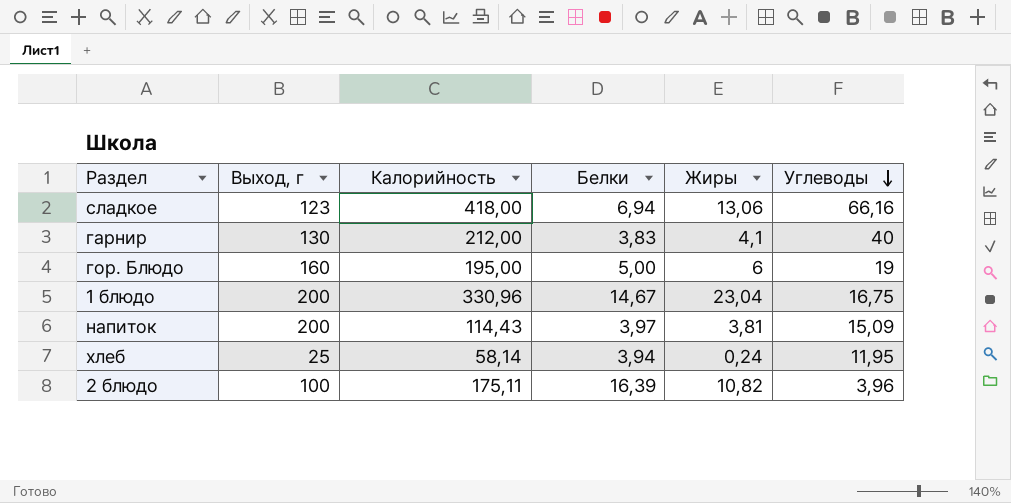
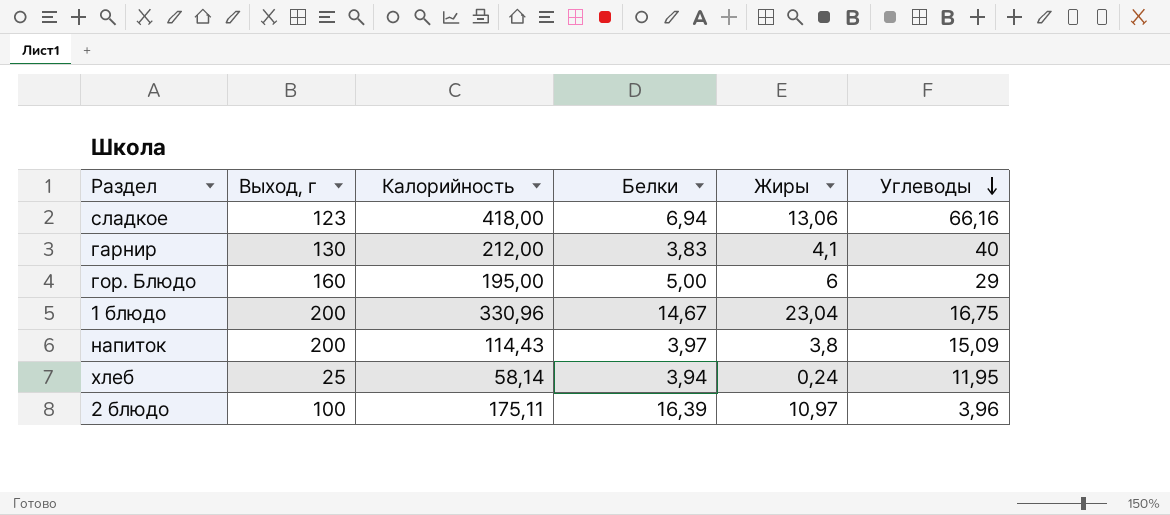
гор. Блюдо | Углеводы: 19 -> 29
напиток | Жиры: 3,81 -> 3,8
2 блюдо | Жиры: 10,82 -> 10,97

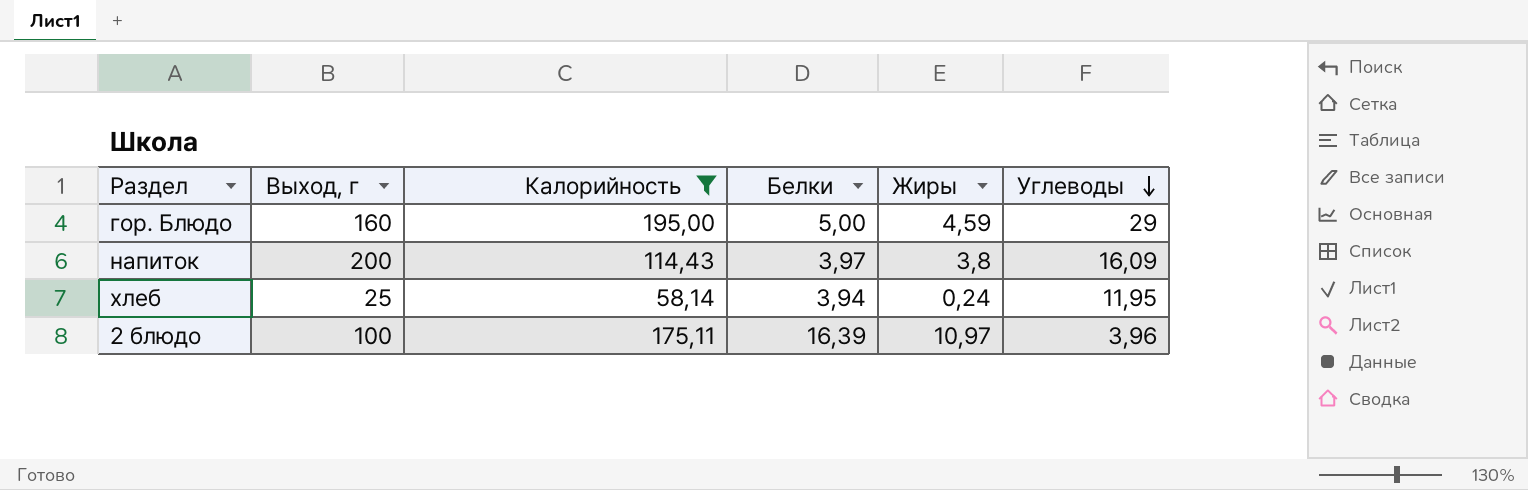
filter: none -> Калорийность <= 195,00
гор. Блюдо | Жиры: 6 -> 4,59
напиток | Углеводы: 15,09 -> 16,09

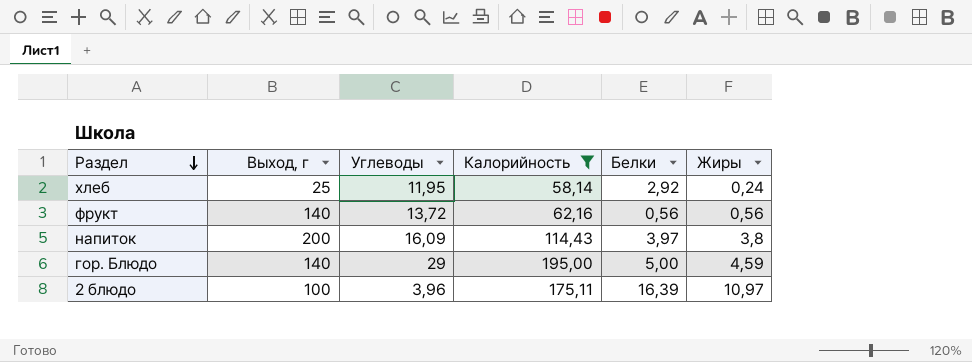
row order: Углеводы descending -> Раздел descending
column Углеводы | position: 6 -> 3
хлеб | Белки: 3,94 -> 2,92
row фрукт: none -> 140 | 13,72 | 62,16 | 0,56 | 0,56
гор. Блюдо | Выход, г: 160 -> 140

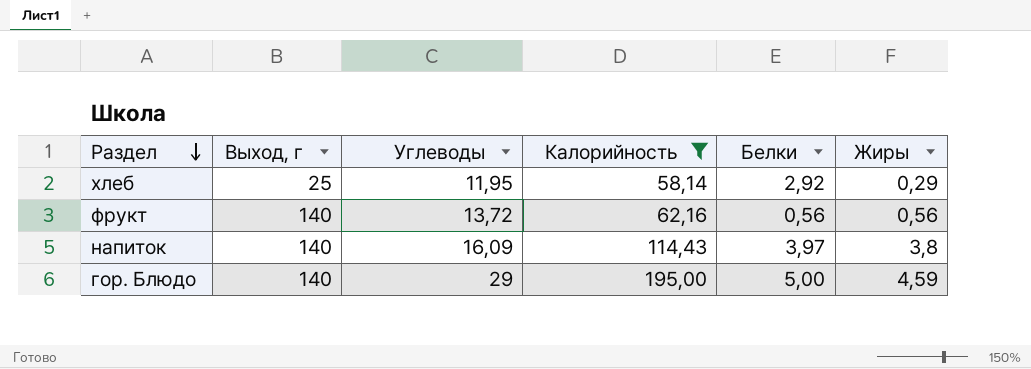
row 2 блюдо: 100 | 3,96 | 175,11 | 16,39 | 10,97 -> none
хлеб | Жиры: 0,24 -> 0,29
напиток | Выход, г: 200 -> 140

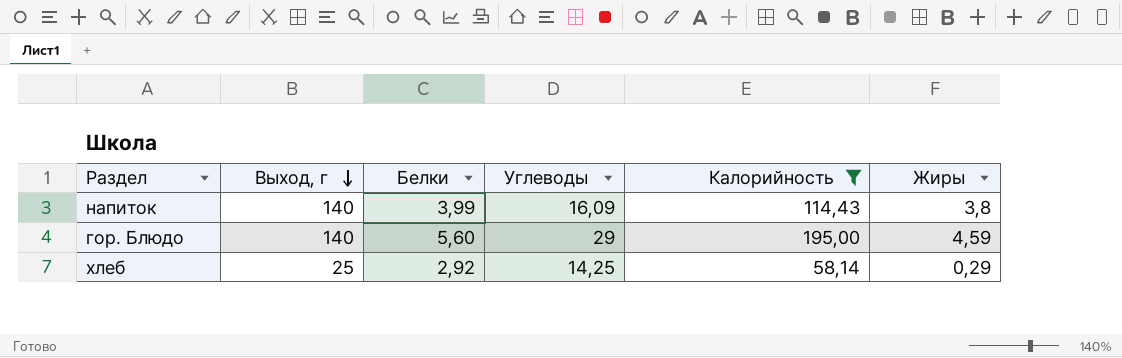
row order: Раздел descending -> Выход, г descending
column Белки | position: 5 -> 3
row фрукт: 140 | 13,72 | 62,16 | 0,56 | 0,56 -> none
напиток | Белки: 3,97 -> 3,99
гор. Блюдо | Белки: 5,00 -> 5,60
хлеб | Углеводы: 11,95 -> 14,25

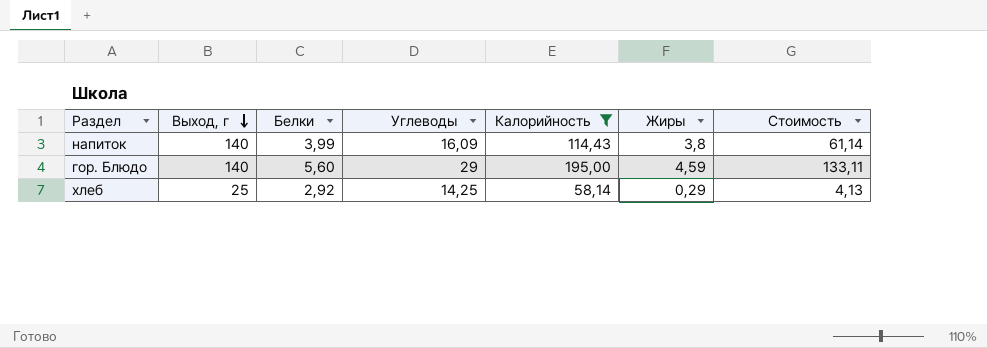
column Стоимость | formula: none -> [Углеводы] * [Жиры]

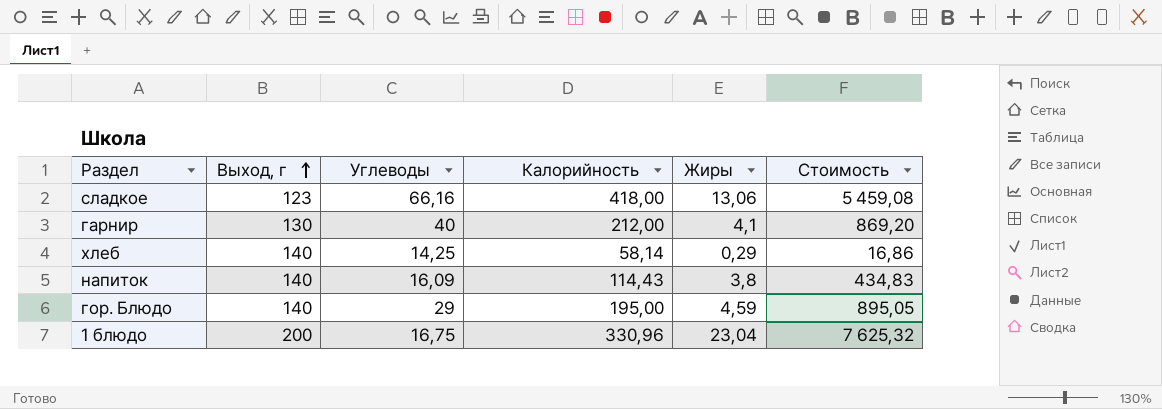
filter: Калорийность <= 195,00 -> none
row order: Выход, г descending -> Выход, г ascending
column Белки | position: 3 -> none
column Стоимость | formula: [Углеводы] * [Жиры] -> [Калорийность] * [Жиры]
хлеб | Выход, г: 25 -> 140

